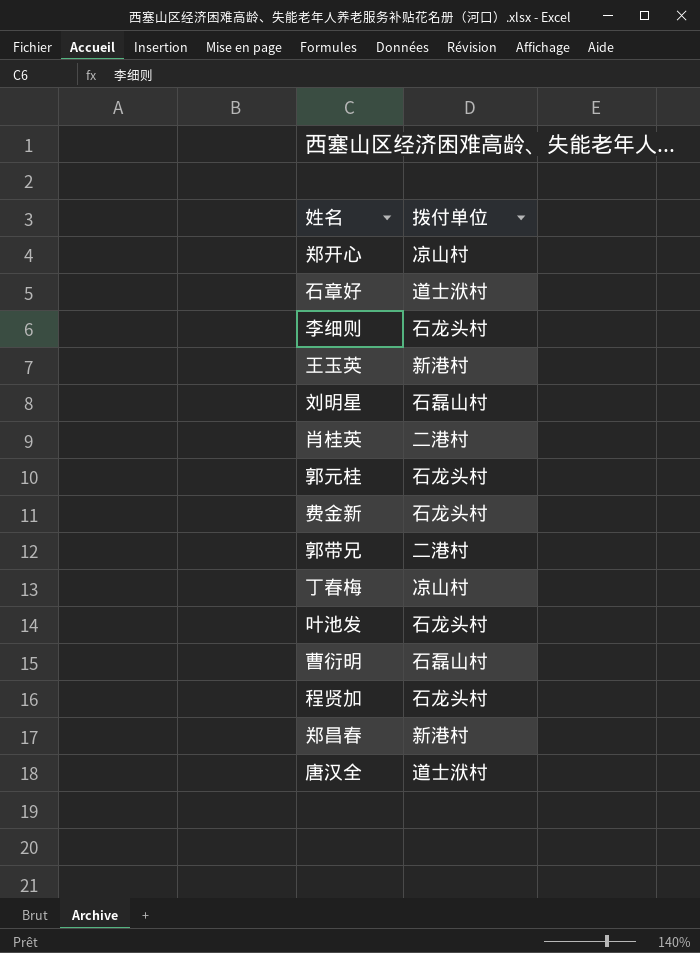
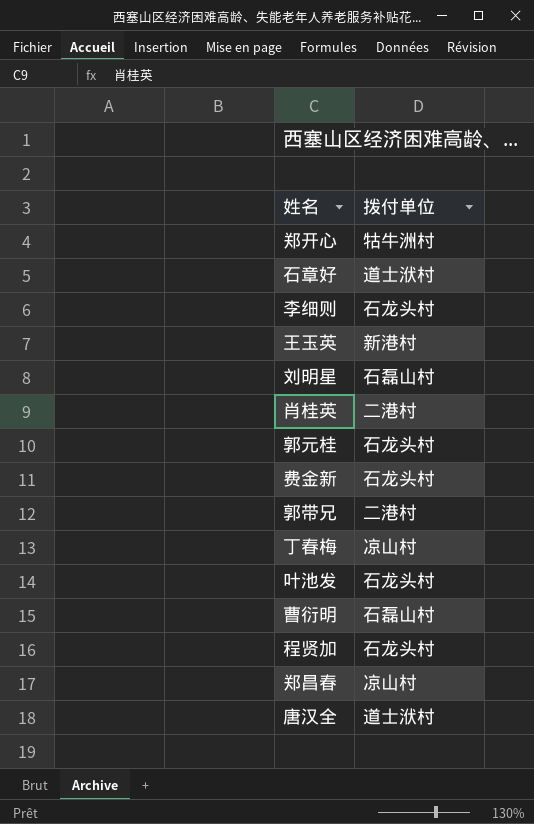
郑开心 | 拨付单位: 凉山村 -> 牯牛洲村
郑昌春 | 拨付单位: 新港村 -> 凉山村

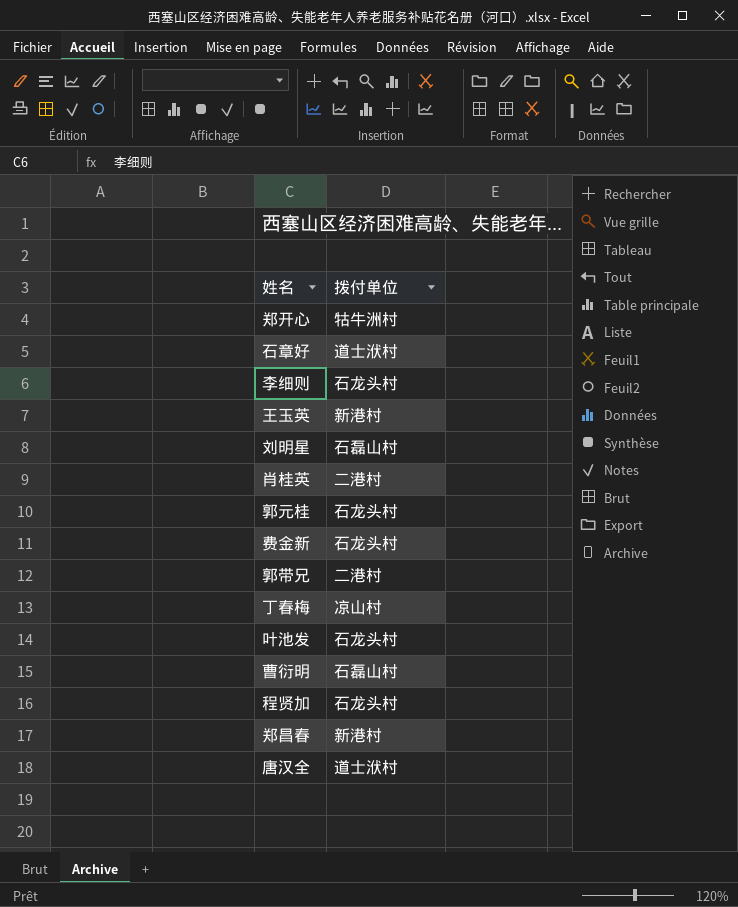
郑昌春 | 拨付单位: 凉山村 -> 新港村

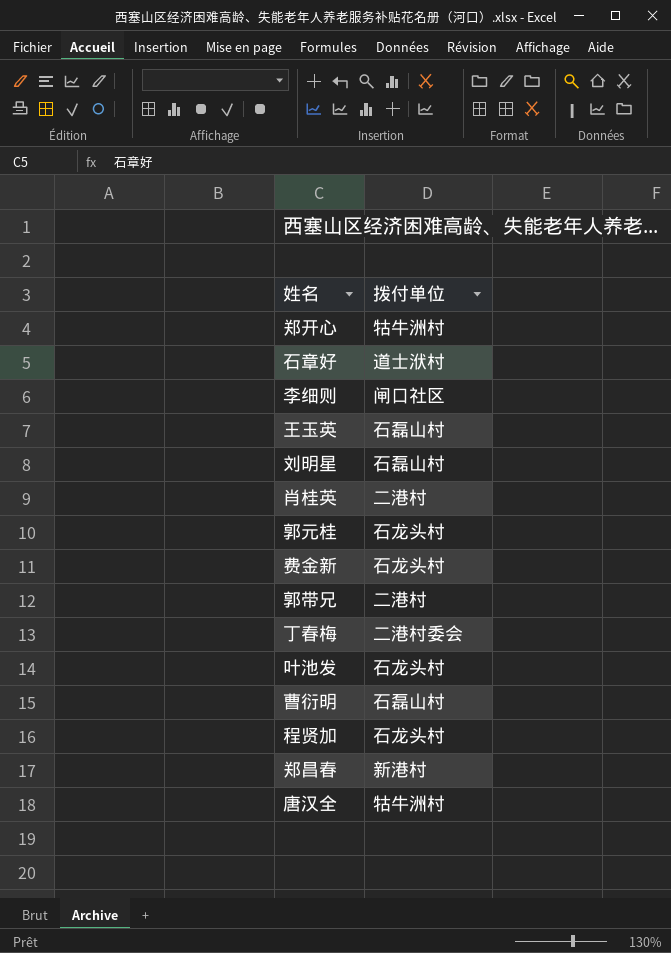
李细则 | 拨付单位: 石龙头村 -> 闸口社区
王玉英 | 拨付单位: 新港村 -> 石磊山村
丁春梅 | 拨付单位: 凉山村 -> 二港村委会
唐汉全 | 拨付单位: 道士洑村 -> 牯牛洲村

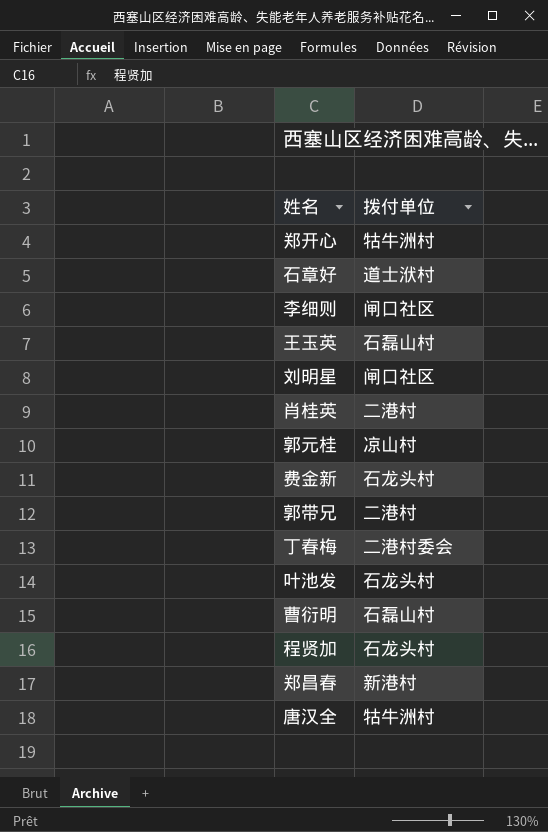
刘明星 | 拨付单位: 石磊山村 -> 闸口社区
郭元桂 | 拨付单位: 石龙头村 -> 凉山村

